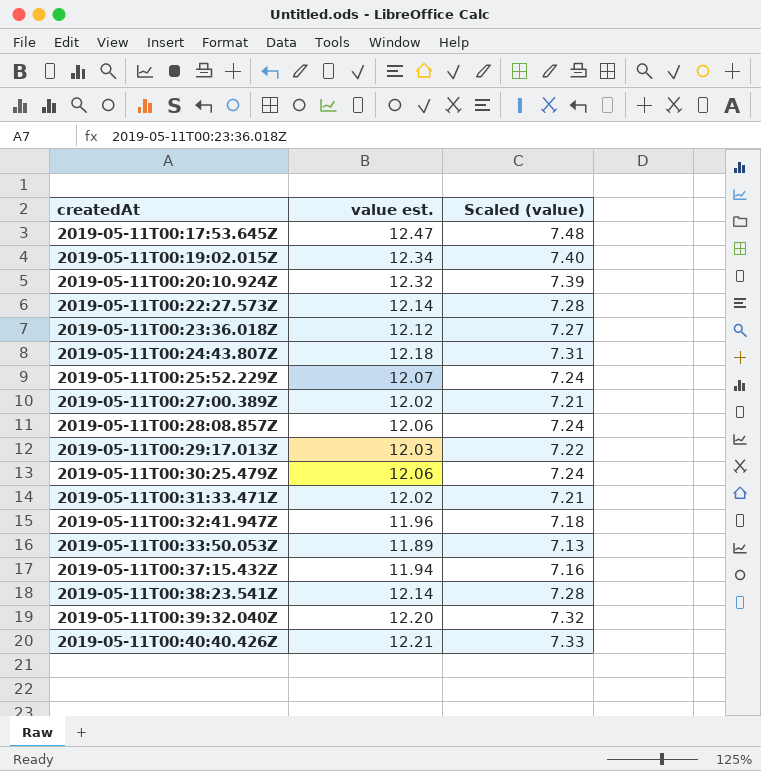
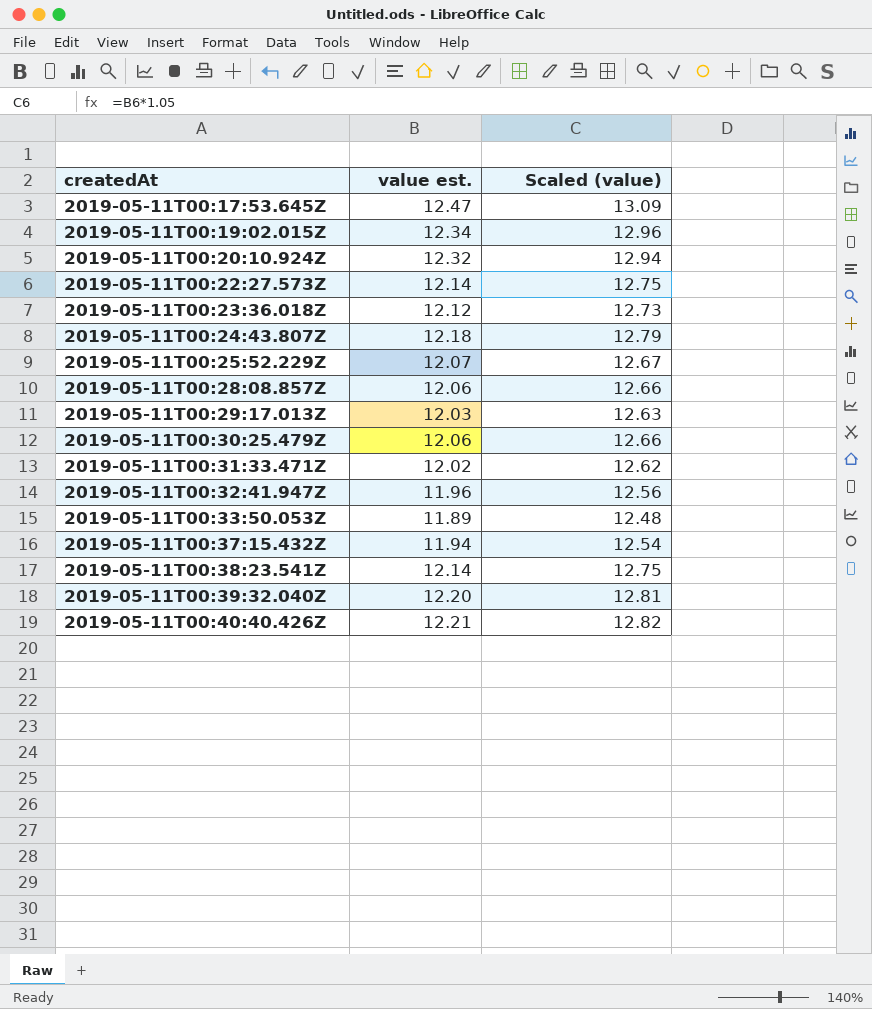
column Scaled (value) | formula: [value est.] * 0.6 -> [value est.] * 1.05
row 2019-05-11T00:27:00.389Z: 12.02 | 7.21 -> none

